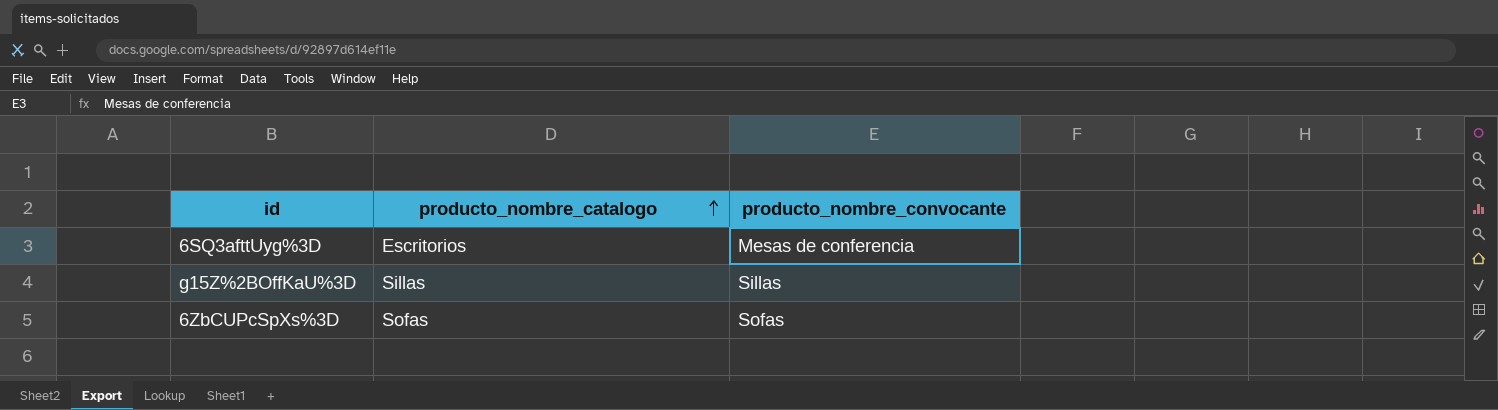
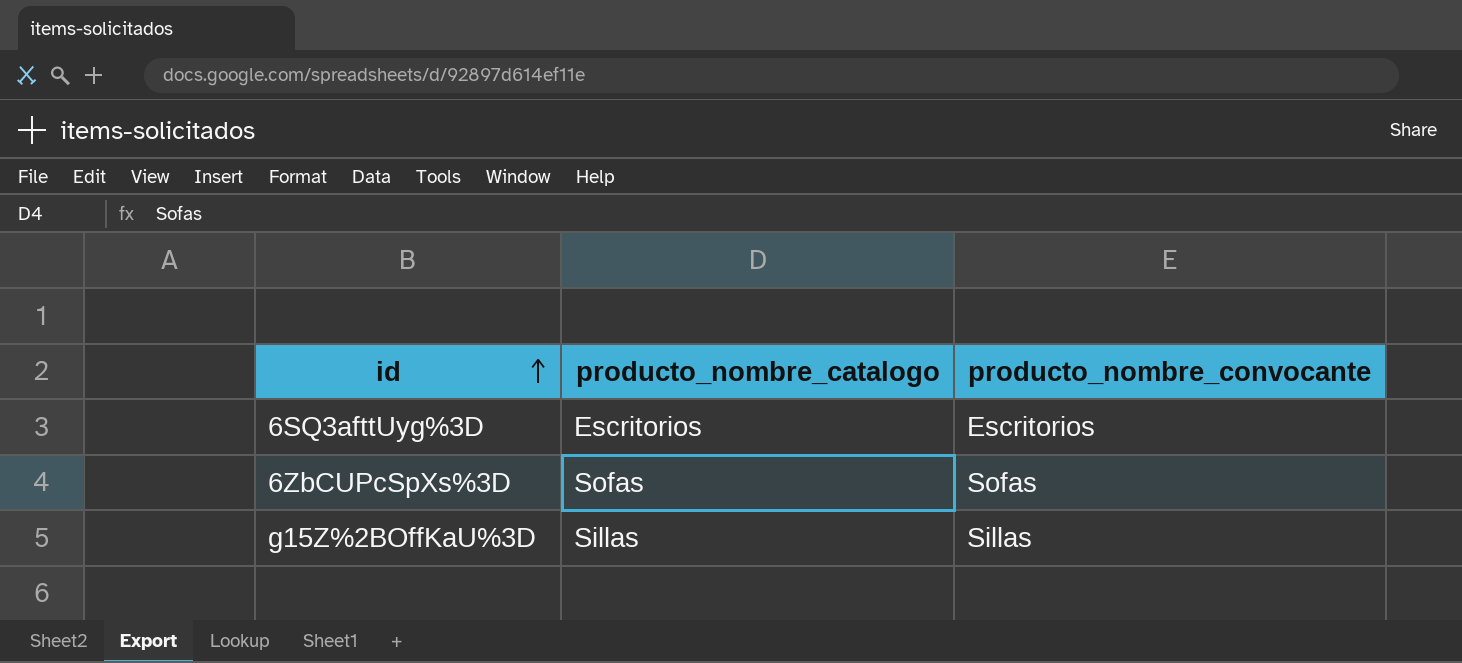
row order: producto_nombre_catalogo ascending -> id ascending
6SQ3afttUyg%3D | producto_nombre_convocante: Mesas de conferencia -> Escritorios

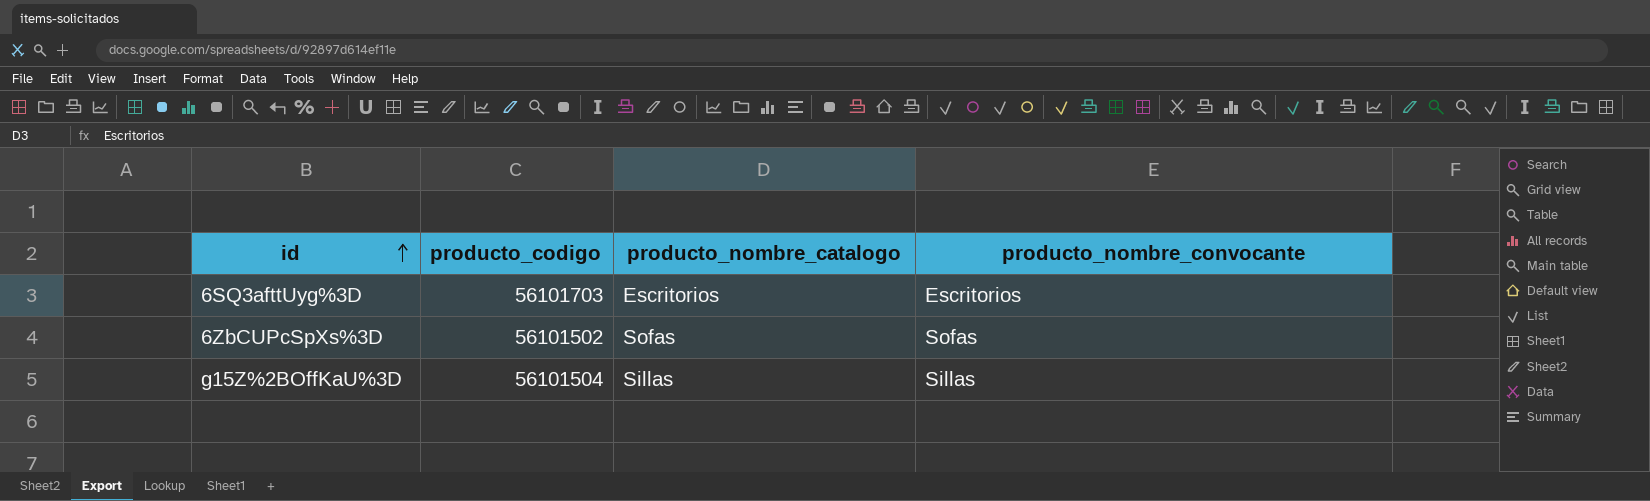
column producto_codigo | position: none -> 2

